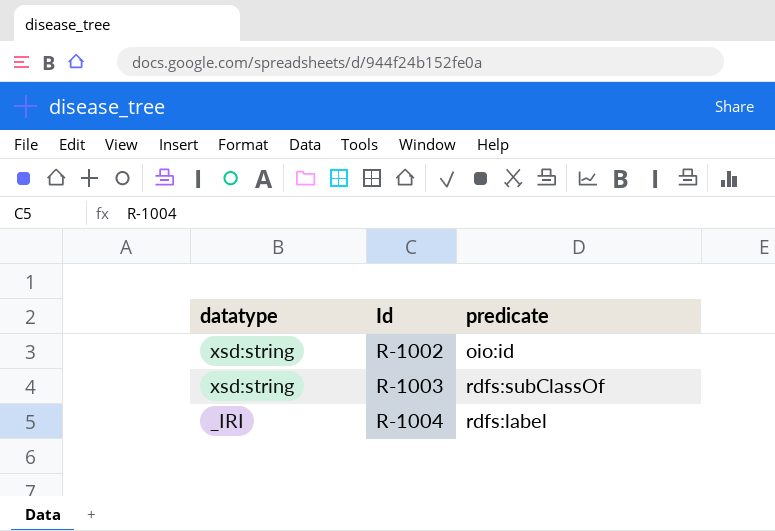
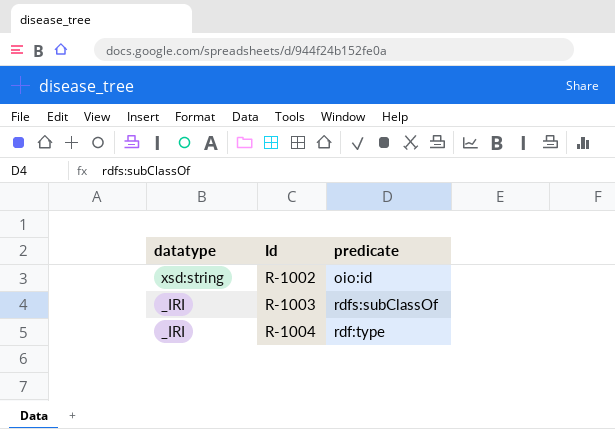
R-1003 | datatype: xsd:string -> _IRI
R-1004 | predicate: rdfs:label -> rdf:type

